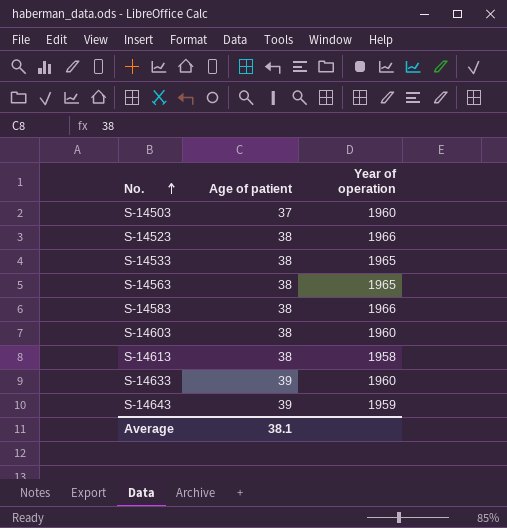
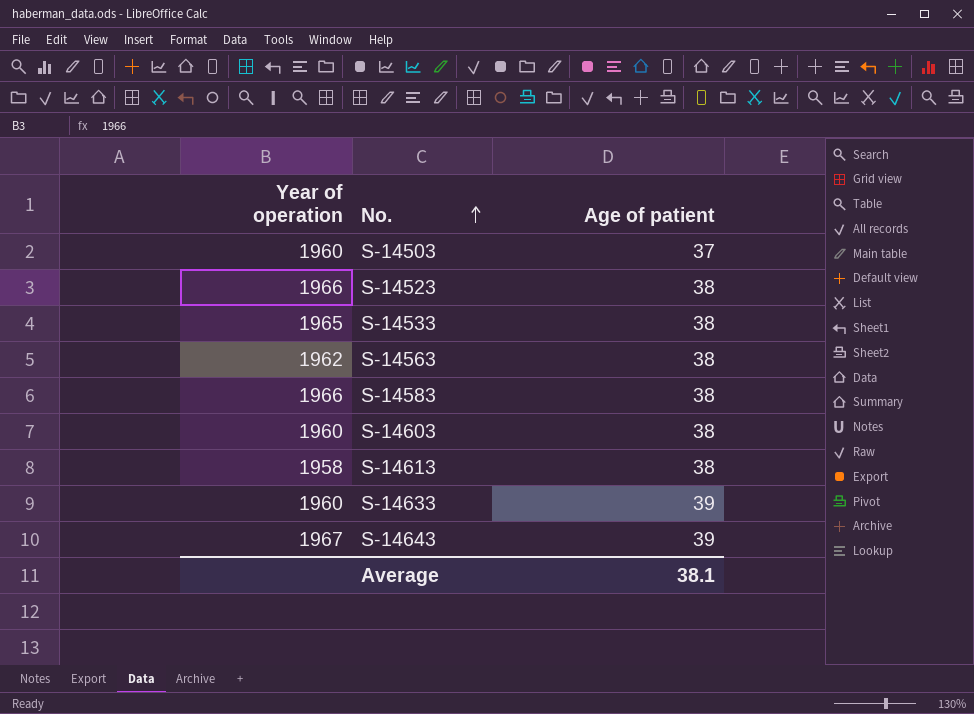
column Year of operation | position: 3 -> 1
S-14563 | Year of operation: 1965 -> 1962
S-14643 | Year of operation: 1959 -> 1967

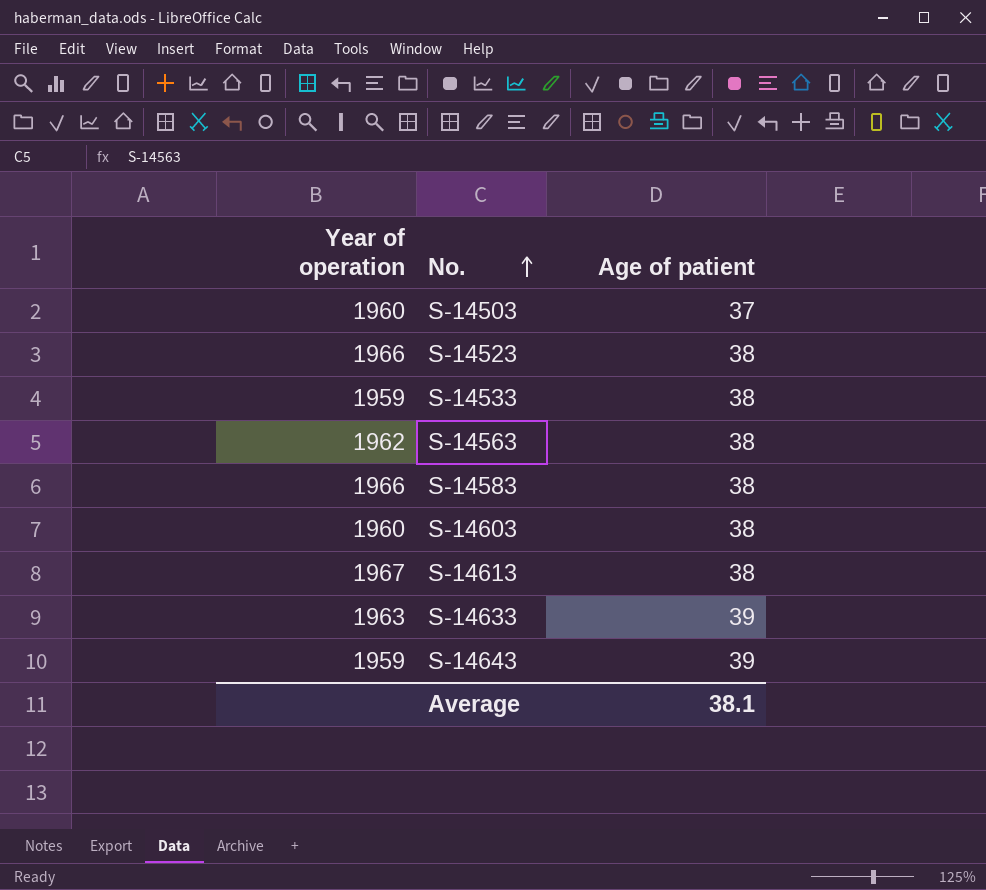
S-14533 | Year of operation: 1965 -> 1959
S-14613 | Year of operation: 1958 -> 1967
S-14633 | Year of operation: 1960 -> 1963
S-14643 | Year of operation: 1967 -> 1959

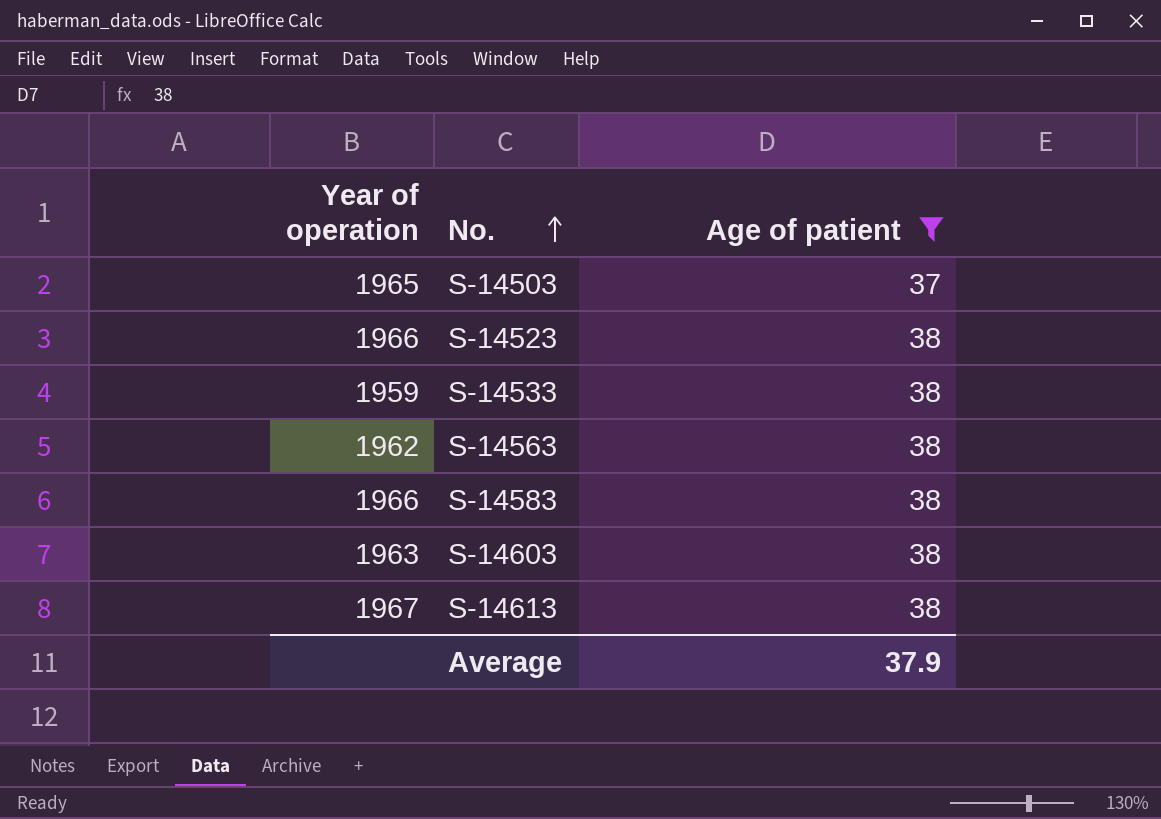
filter: none -> Age of patient != 39
S-14503 | Year of operation: 1960 -> 1965
S-14603 | Year of operation: 1960 -> 1963
Average | Age of patient: 38.1 -> 37.9

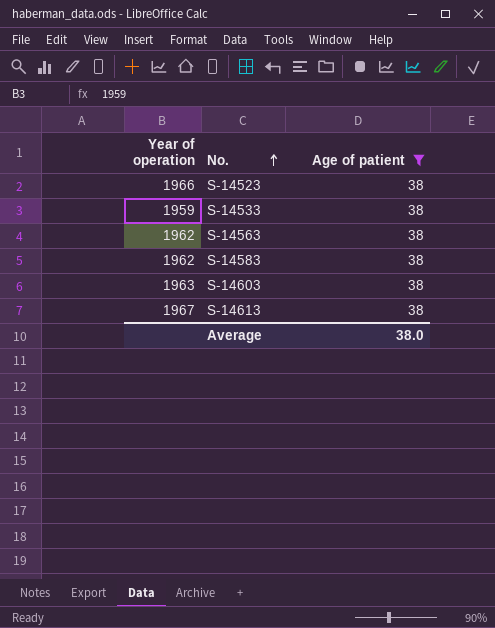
row S-14503: 1965 | 37 -> none
S-14583 | Year of operation: 1966 -> 1962
Average | Age of patient: 37.9 -> 38.0

